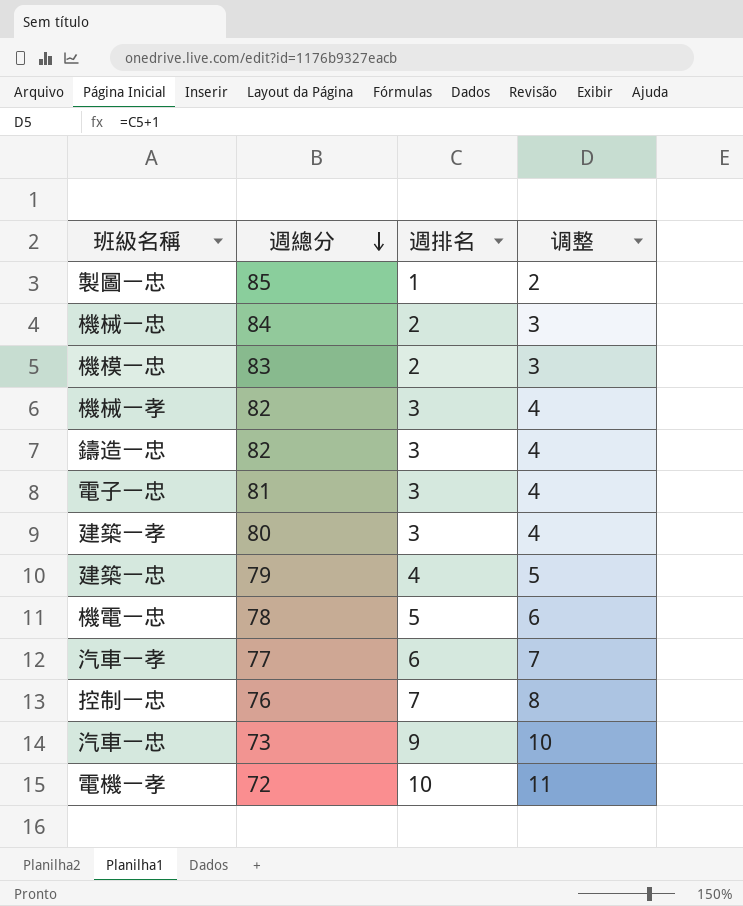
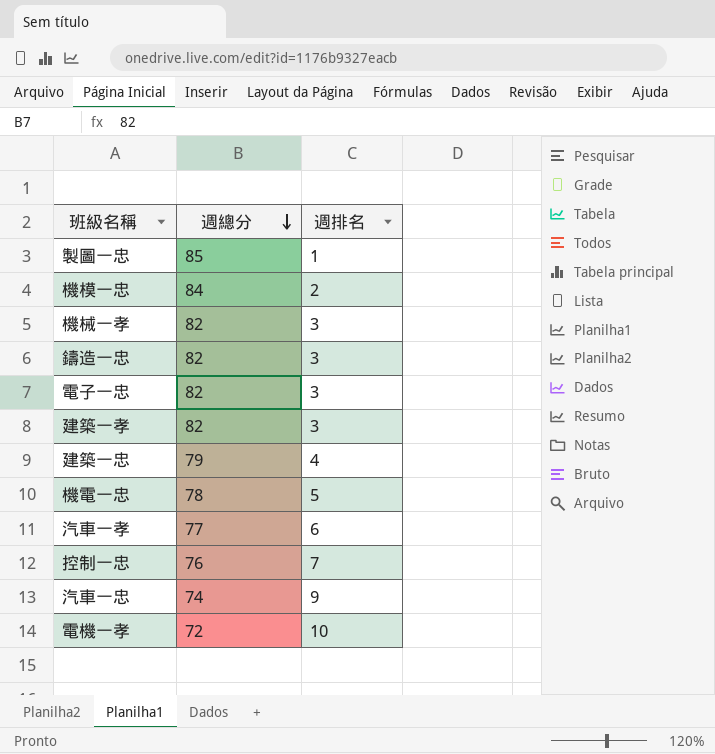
column 调整 | formula: [週排名] + 1 -> none
row 機械一忠: 84 | 2 | 3 -> none
機模一忠 | 週總分: 83 -> 84
電子一忠 | 週總分: 81 -> 82
建築一孝 | 週總分: 80 -> 82
汽車一忠 | 週總分: 73 -> 74

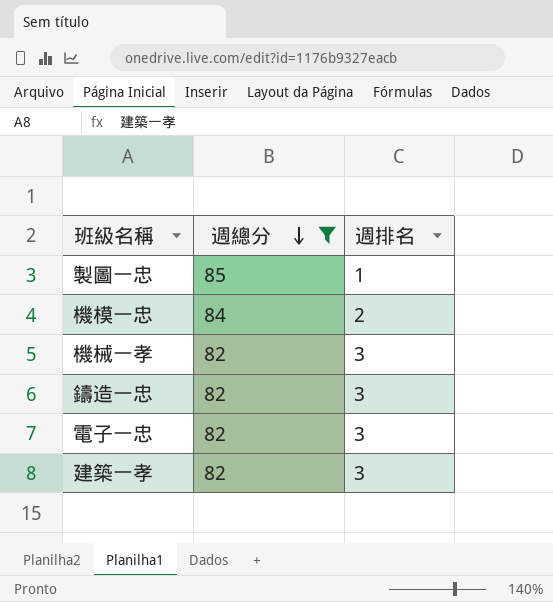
filter: none -> 週總分 >= 82

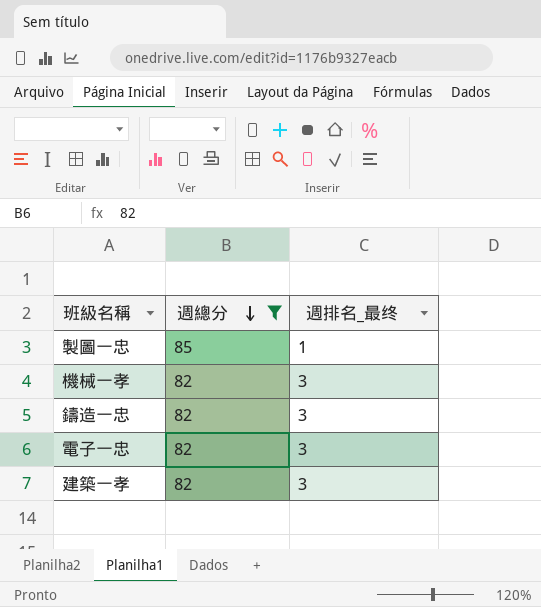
column name: 週排名 -> 週排名_最终
row 機模一忠: 84 | 2 -> none

